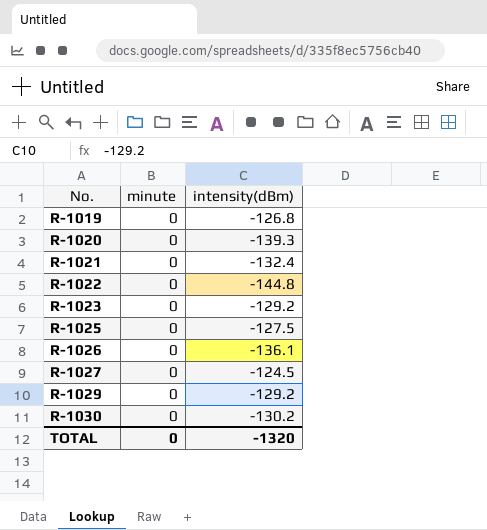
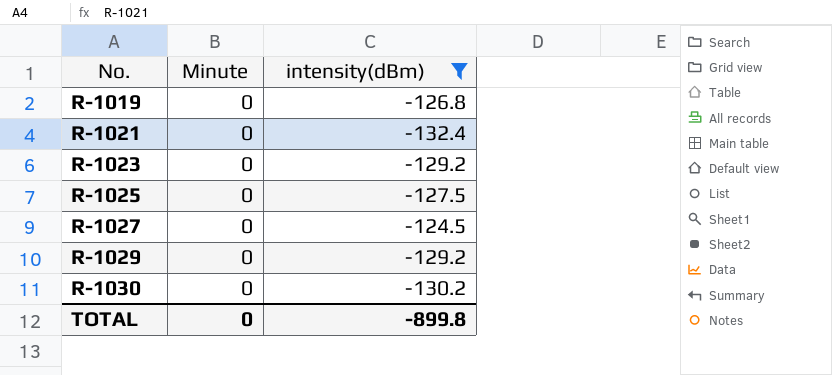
filter: none -> intensity(dBm) >= -132.4
column name: minute -> Minute
TOTAL | intensity(dBm): -1320 -> -899.8

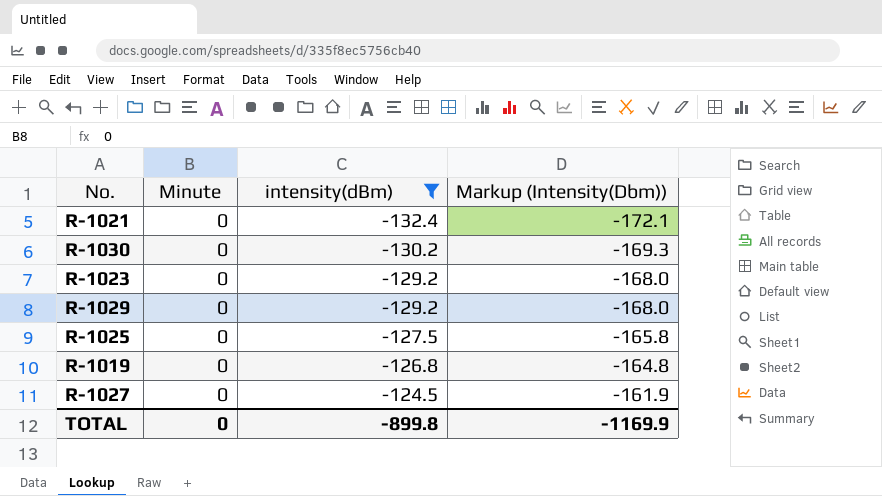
row order: No. ascending -> intensity(dBm) ascending
column Markup (Intensity(Dbm)) | formula: none -> [intensity(dBm)] * 1.3

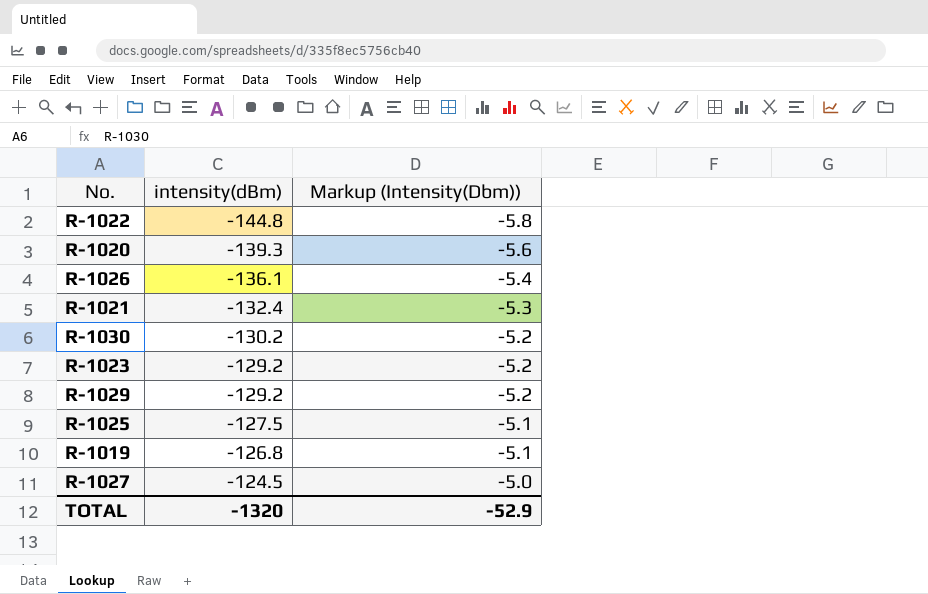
filter: intensity(dBm) >= -132.4 -> none
column Minute | position: 2 -> none
column Markup (Intensity(Dbm)) | formula: [intensity(dBm)] * 1.3 -> [intensity(dBm)] * 0.04
TOTAL | intensity(dBm): -899.8 -> -1320
TOTAL | Markup (Intensity(Dbm)): -1169.9 -> -52.9

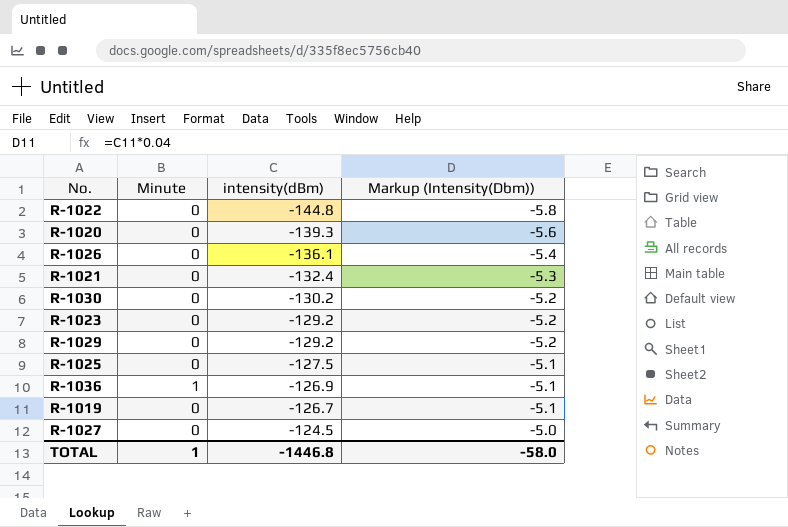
column Minute | position: none -> 2
row R-1036: none -> 1 | -126.9 | -5.1
R-1019 | intensity(dBm): -126.8 -> -126.7
TOTAL | intensity(dBm): -1320 -> -1446.8
TOTAL | Markup (Intensity(Dbm)): -52.9 -> -58.0

